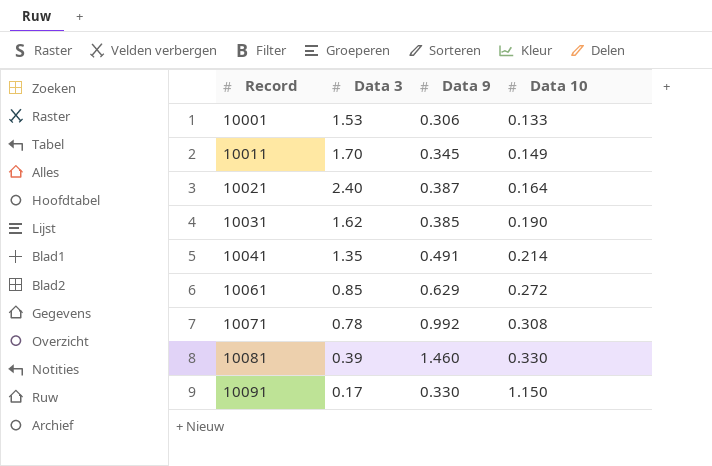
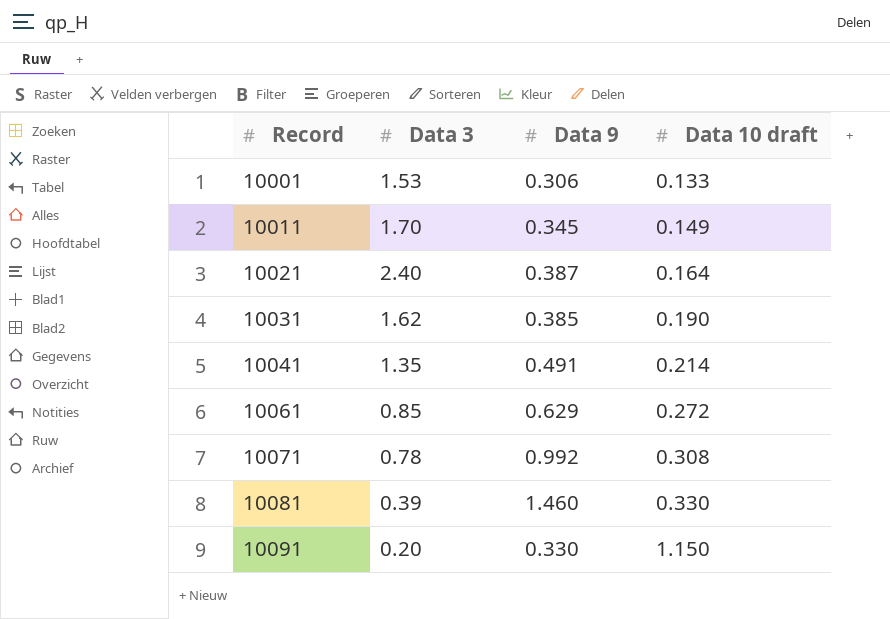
column name: Data 10 -> Data 10 draft
10091 | Data 3: 0.17 -> 0.20

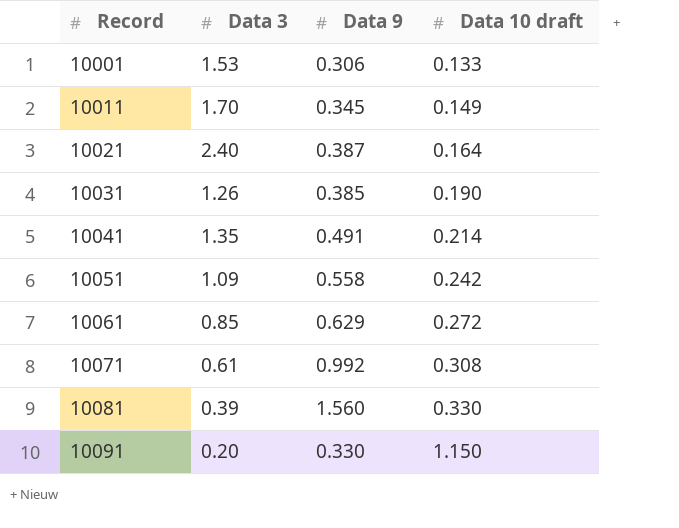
10031 | Data 3: 1.62 -> 1.26
row 10051: none -> 1.09 | 0.558 | 0.242
10071 | Data 3: 0.78 -> 0.61
10081 | Data 9: 1.460 -> 1.560

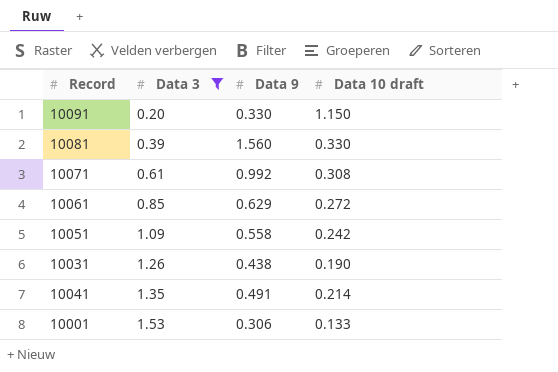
filter: none -> Data 3 <= 1.53
row order: Record ascending -> Data 3 ascending
10031 | Data 9: 0.385 -> 0.438

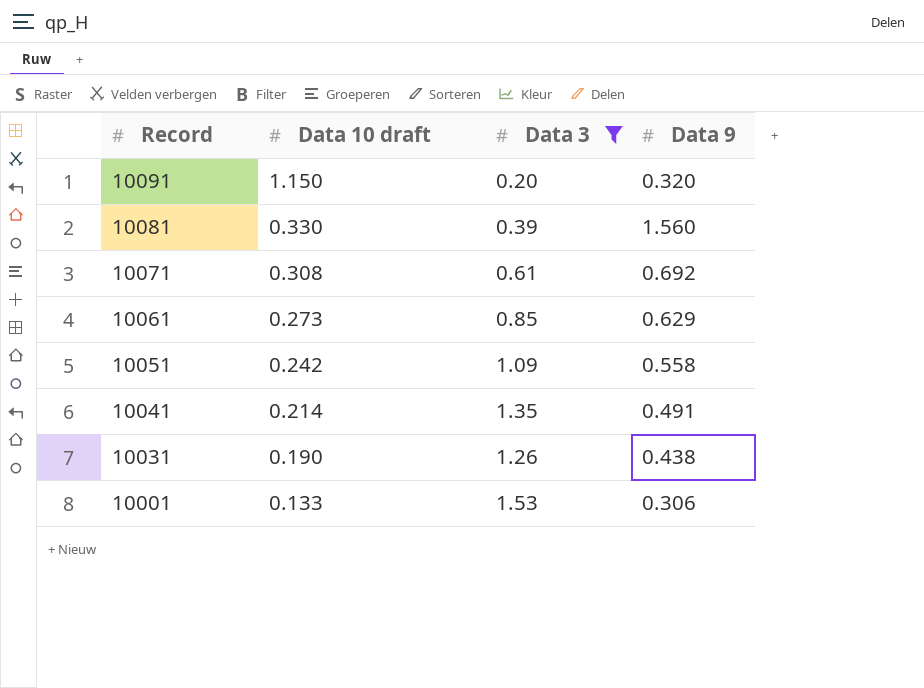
row order: Data 3 ascending -> Record descending
column Data 10 draft | position: 4 -> 2
10091 | Data 9: 0.330 -> 0.320
10071 | Data 9: 0.992 -> 0.692
10061 | Data 10 draft: 0.272 -> 0.273

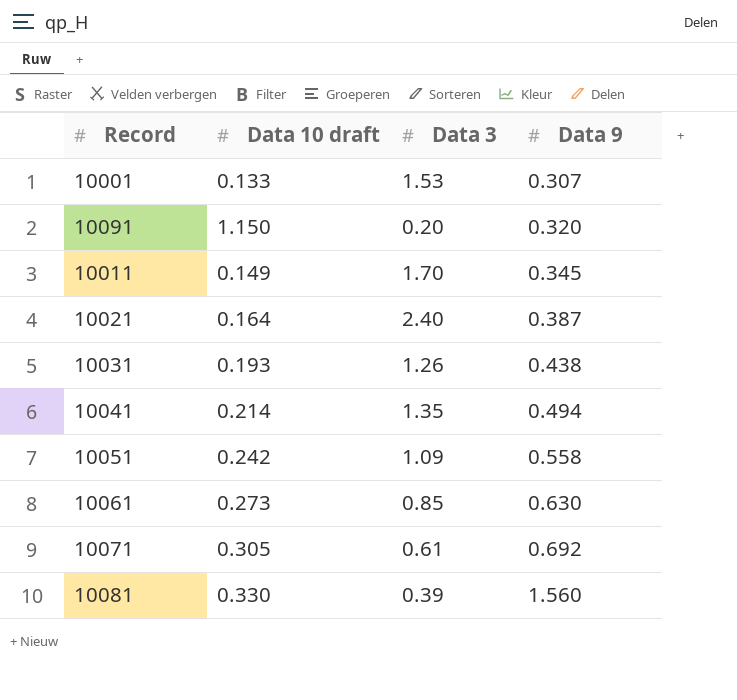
filter: Data 3 <= 1.53 -> none
row order: Record descending -> Data 9 ascending
10001 | Data 9: 0.306 -> 0.307
10031 | Data 10 draft: 0.190 -> 0.193
10041 | Data 9: 0.491 -> 0.494
10061 | Data 9: 0.629 -> 0.630
10071 | Data 10 draft: 0.308 -> 0.305

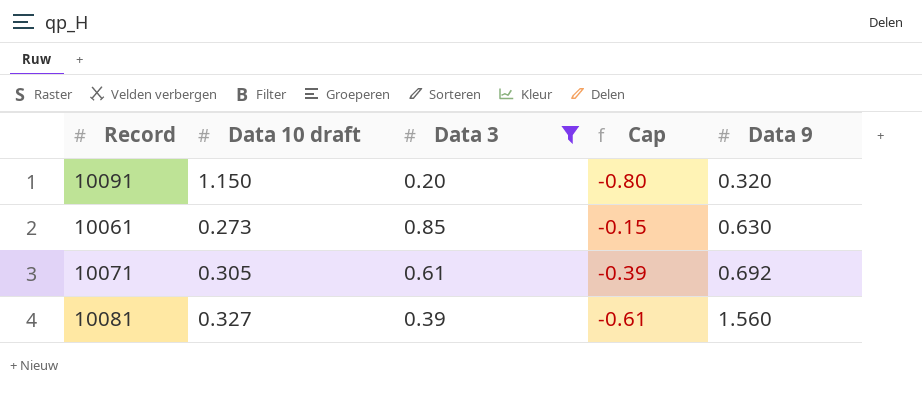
filter: none -> Data 3 <= 0.85
column Cap | formula: none -> [Data 3] - 1
10081 | Data 10 draft: 0.330 -> 0.327

